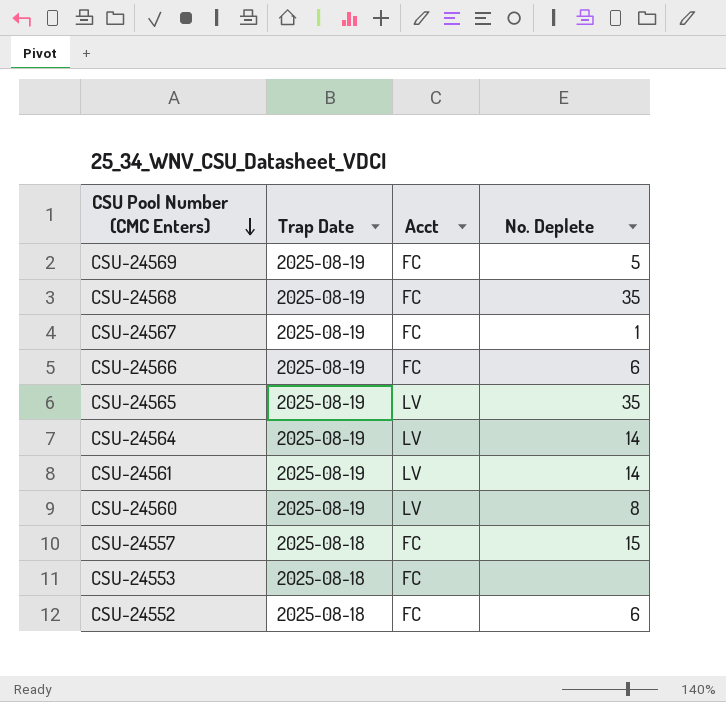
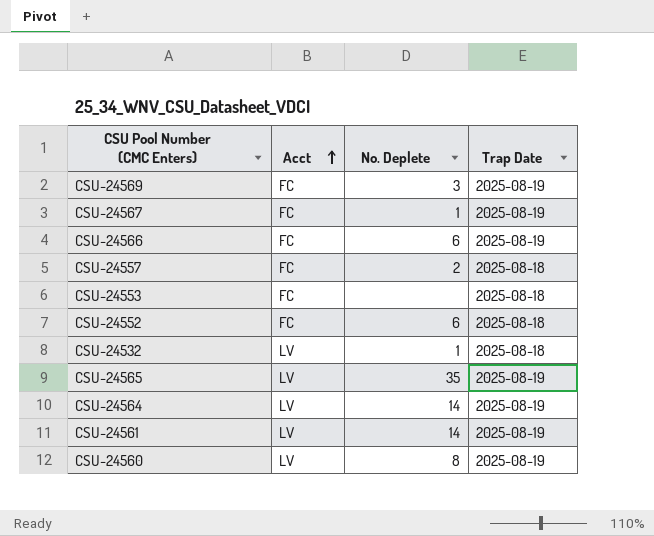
row order: CSU Pool Number (CMC Enters) descending -> Acct ascending
column Trap Date | position: 2 -> 4
row CSU-24568: 2025-08-19 | FC | 35 -> none
CSU-24569 | No. Deplete: 5 -> 3
CSU-24557 | No. Deplete: 15 -> 2
row CSU-24532: none -> LV | 1 | 2025-08-18

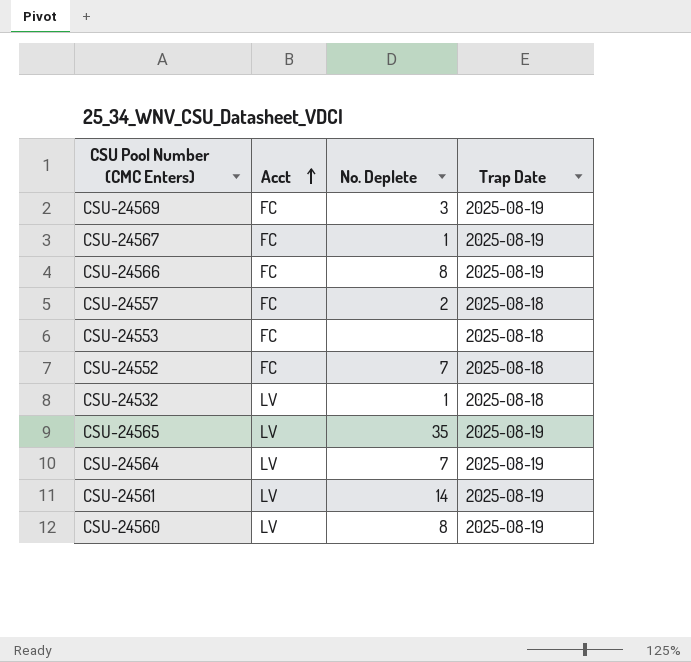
CSU-24566 | No. Deplete: 6 -> 8
CSU-24552 | No. Deplete: 6 -> 7
CSU-24564 | No. Deplete: 14 -> 7

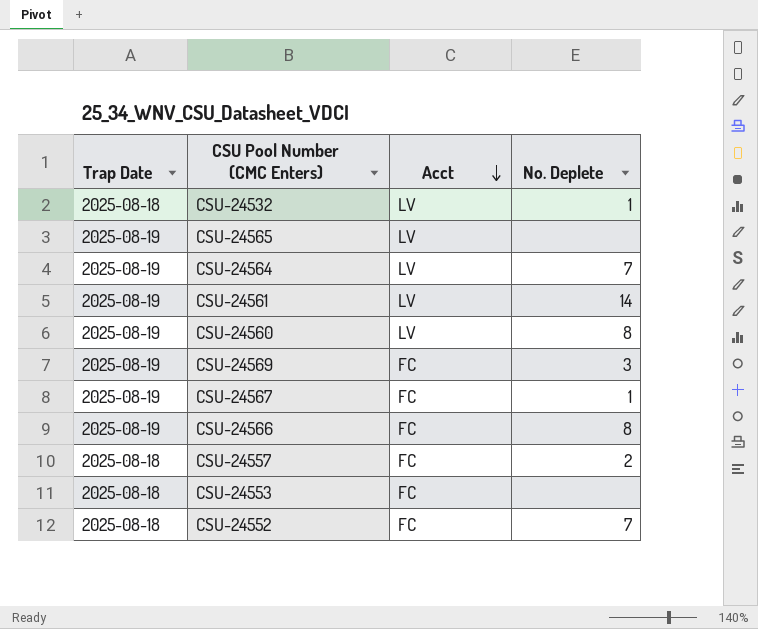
row order: Acct ascending -> Acct descending
column Trap Date | position: 4 -> 1
CSU-24565 | No. Deplete: 35 -> none

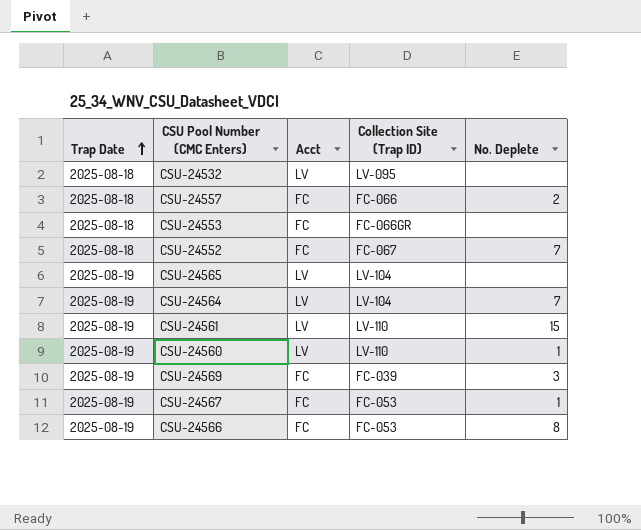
row order: Acct descending -> Trap Date ascending
column Collection Site (Trap ID) | position: none -> 4
CSU-24532 | No. Deplete: 1 -> none
CSU-24561 | No. Deplete: 14 -> 15
CSU-24560 | No. Deplete: 8 -> 1

